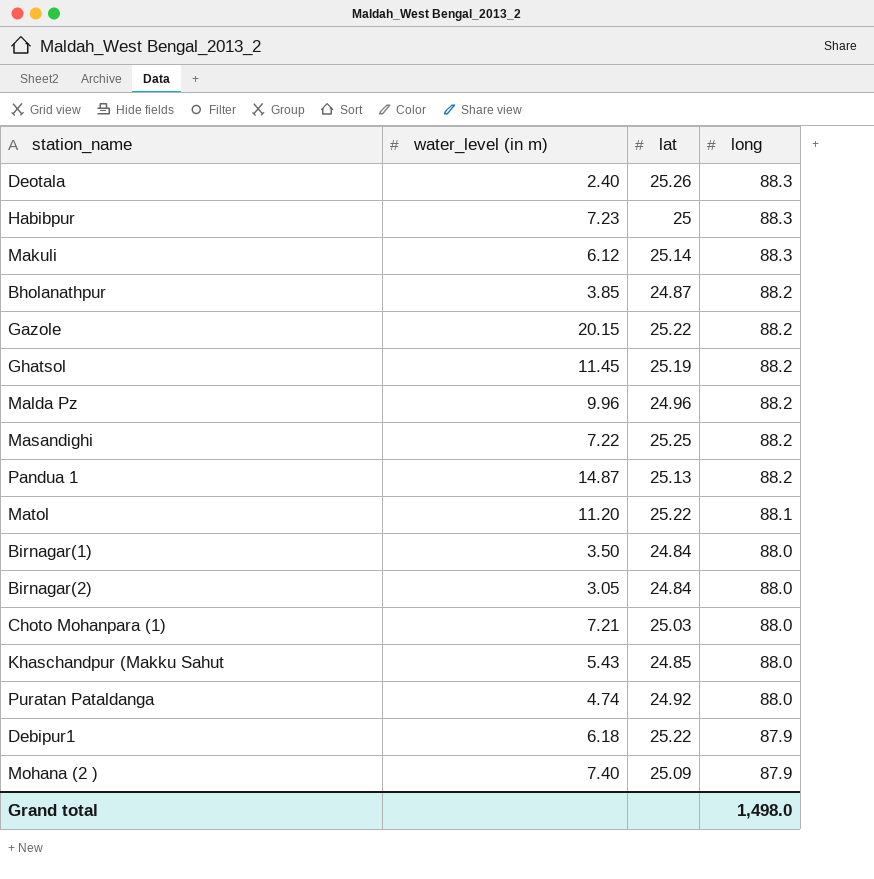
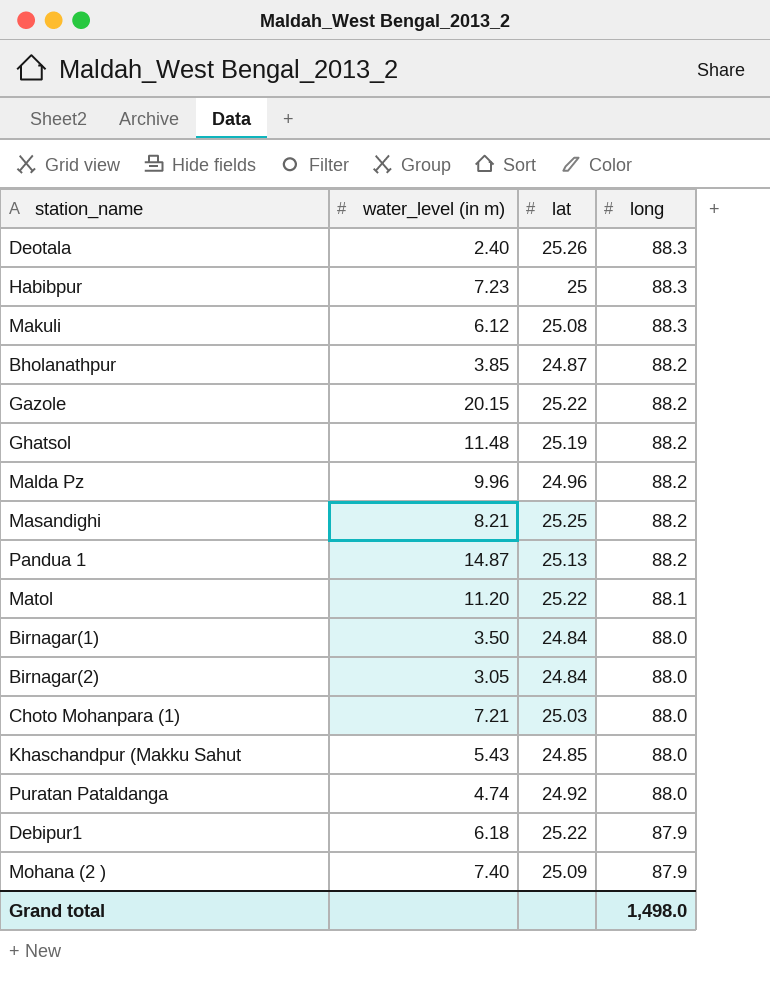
Makuli | lat: 25.14 -> 25.08
Ghatsol | water_level (in m): 11.45 -> 11.48
Masandighi | water_level (in m): 7.22 -> 8.21

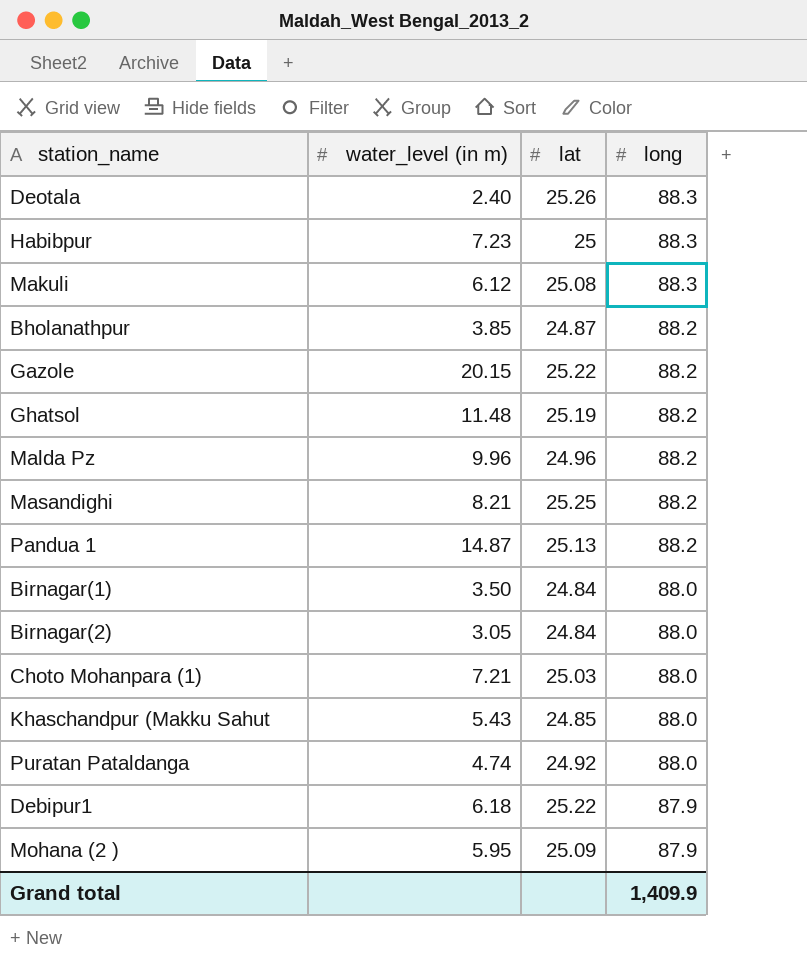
row Matol: 11.20 | 25.22 | 88.1 -> none
Mohana (2 ) | water_level (in m): 7.40 -> 5.95
Grand total | long: 1,498.0 -> 1,409.9

